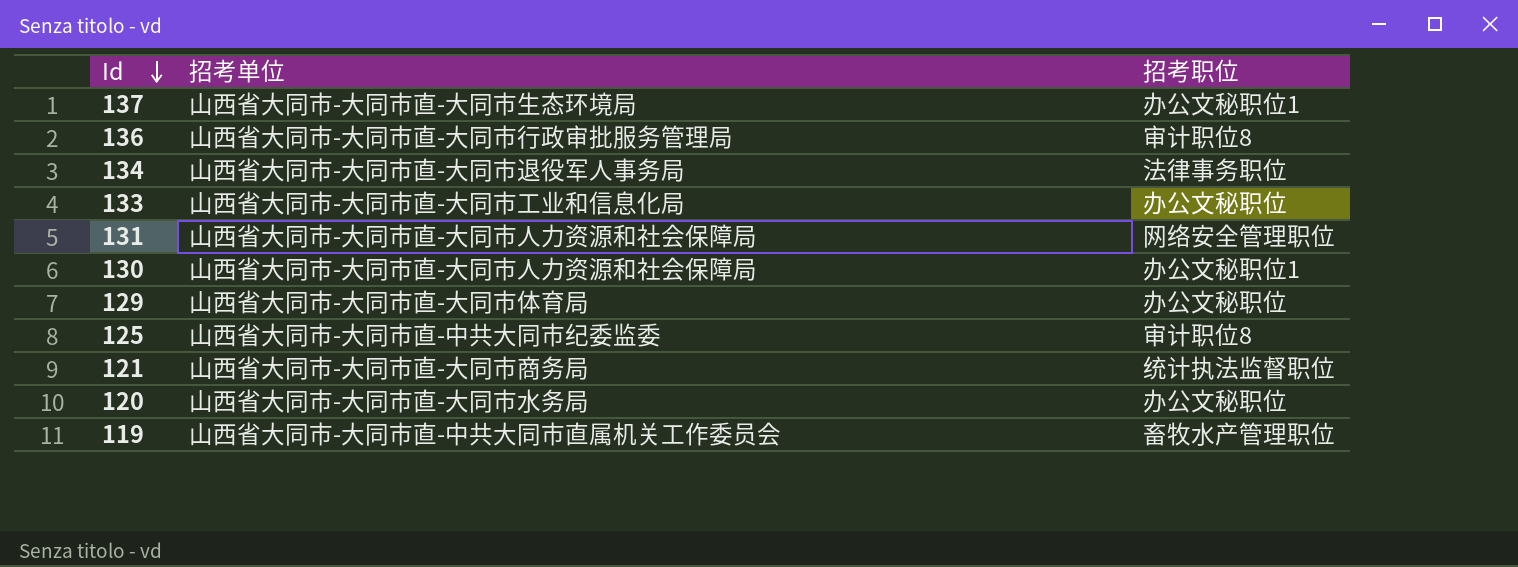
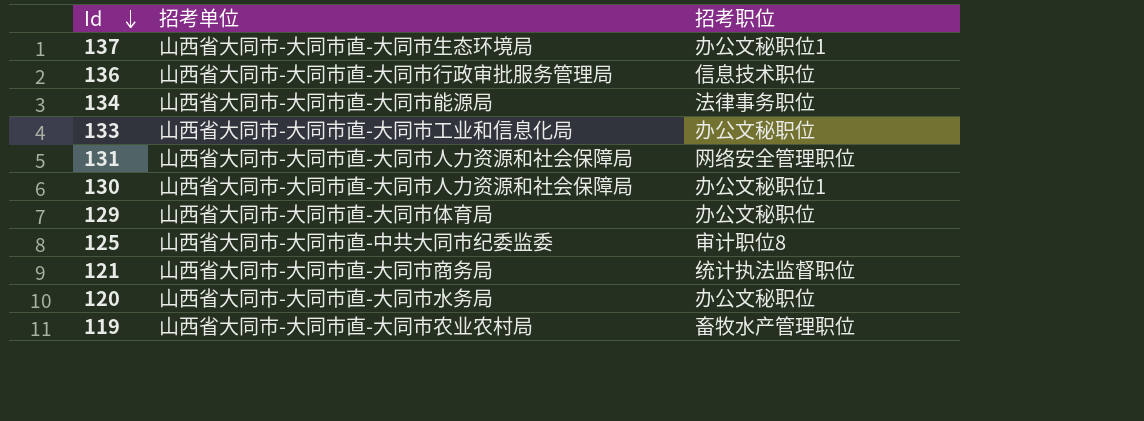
136 | 招考职位: 审计职位8 -> 信息技术职位
134 | 招考单位: 山西省大同市-大同市直-大同市退役军人事务局 -> 山西省大同市-大同市直-大同市能源局
119 | 招考单位: 山西省大同市-大同市直-中共大同市直属机关工作委员会 -> 山西省大同市-大同市直-大同市农业农村局

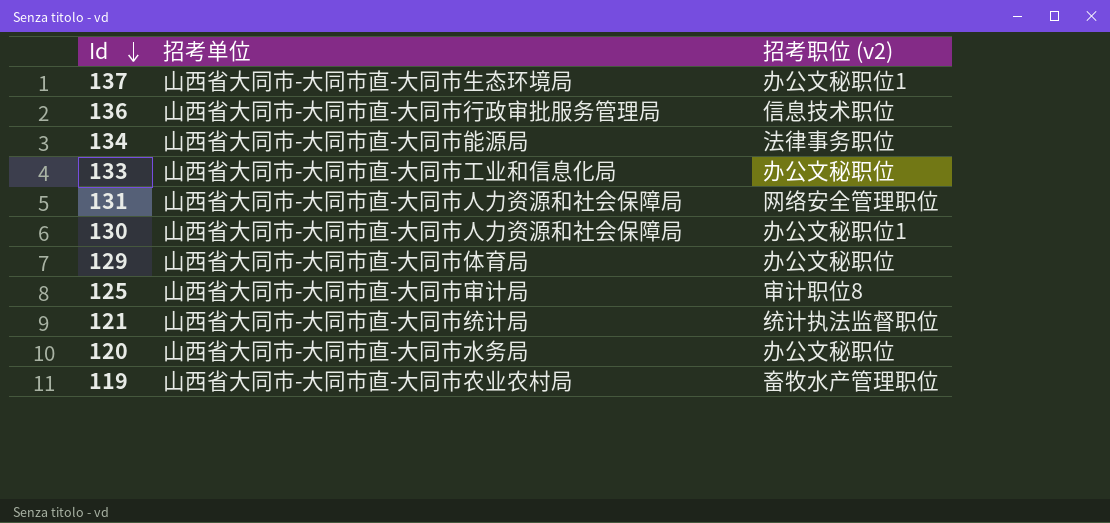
column name: 招考职位 -> 招考职位 (v2)
125 | 招考单位: 山西省大同市-大同市直-中共大同市纪委监委 -> 山西省大同市-大同市直-大同市审计局
121 | 招考单位: 山西省大同市-大同市直-大同市商务局 -> 山西省大同市-大同市直-大同市统计局

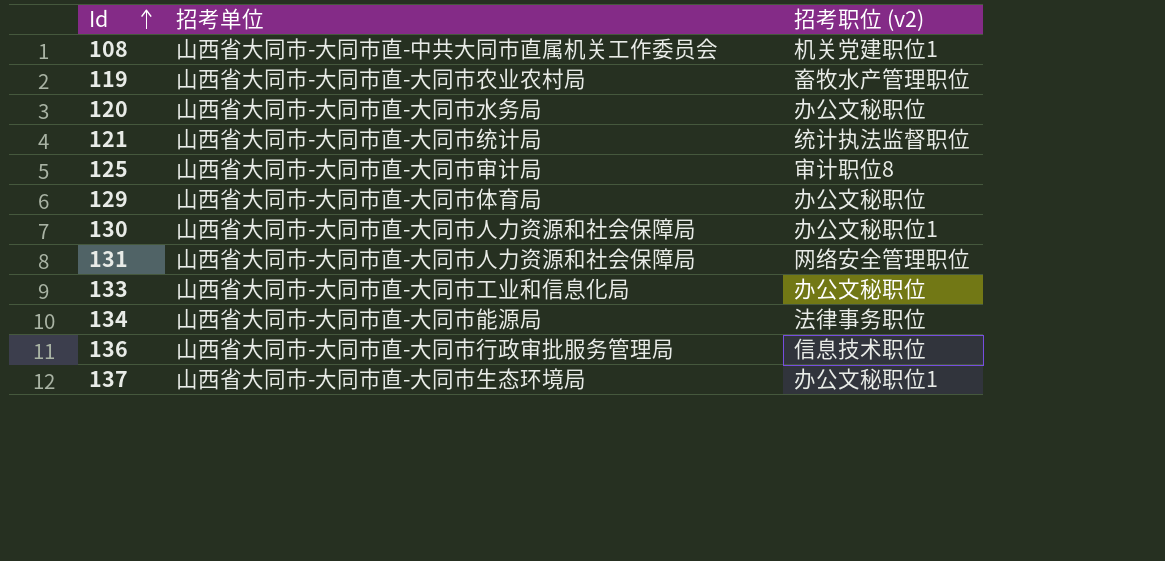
row order: Id descending -> Id ascending
row 108: none -> 山西省大同市-大同市直-中共大同市直属机关工作委员会 | 机关党建职位1

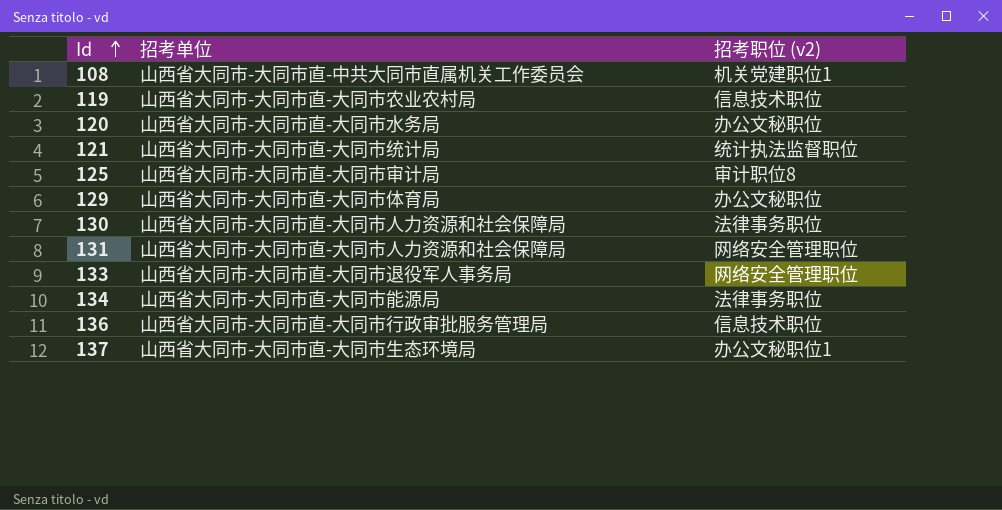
119 | 招考职位 (v2): 畜牧水产管理职位 -> 信息技术职位
130 | 招考职位 (v2): 办公文秘职位1 -> 法律事务职位
133 | 招考单位: 山西省大同市-大同市直-大同市工业和信息化局 -> 山西省大同市-大同市直-大同市退役军人事务局
133 | 招考职位 (v2): 办公文秘职位 -> 网络安全管理职位

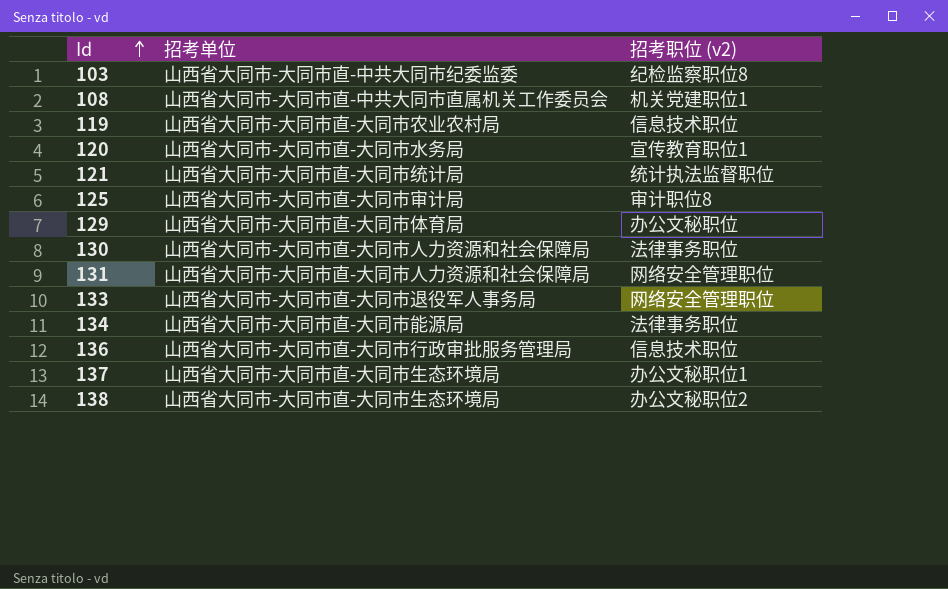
row 103: none -> 山西省大同市-大同市直-中共大同市纪委监委 | 纪检监察职位8
120 | 招考职位 (v2): 办公文秘职位 -> 宣传教育职位1
row 138: none -> 山西省大同市-大同市直-大同市生态环境局 | 办公文秘职位2

